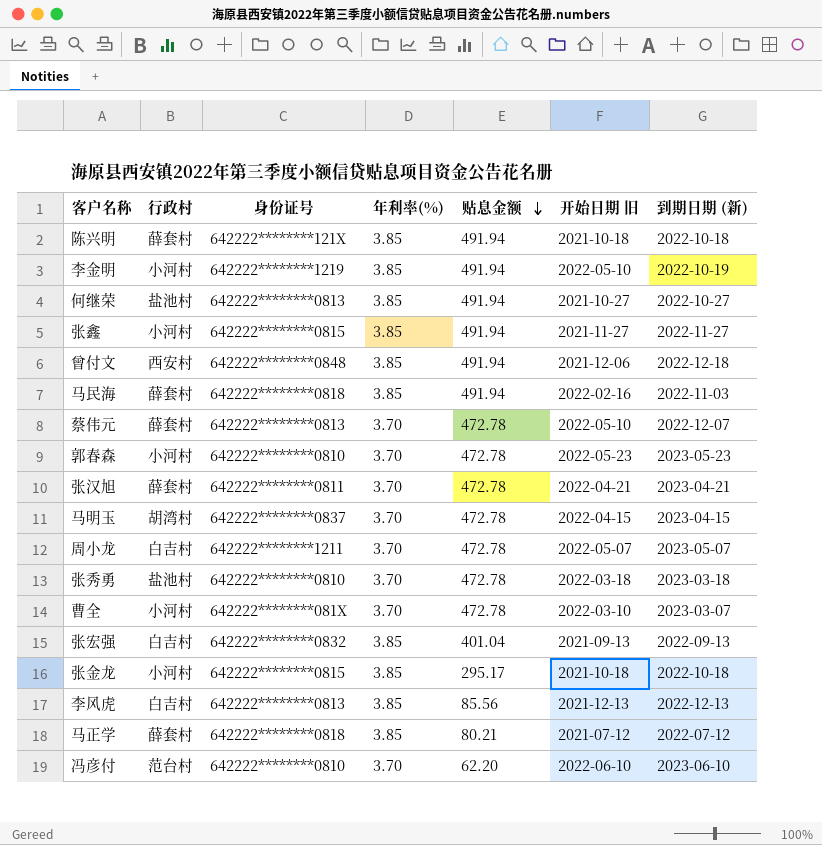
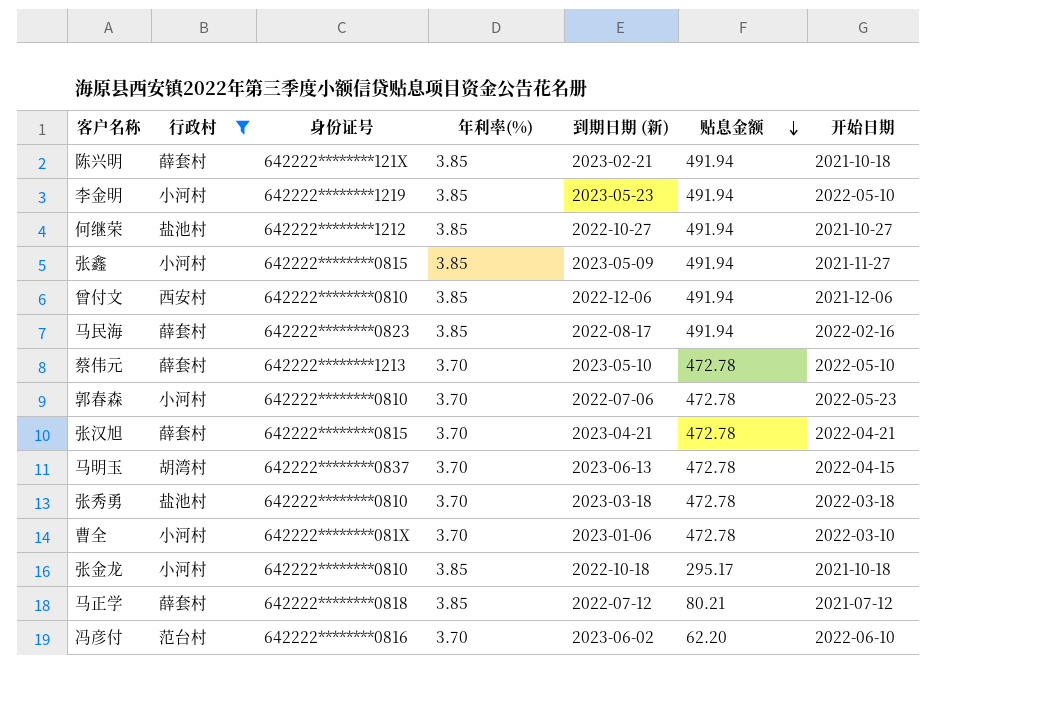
filter: none -> 行政村 != 白吉村
column 到期日期 (新) | position: 7 -> 5
column name: 开始日期 旧 -> 开始日期
陈兴明 | 到期日期 (新): 2022-10-18 -> 2023-02-21
李金明 | 到期日期 (新): 2022-10-19 -> 2023-05-23
何继荣 | 身份证号: 642222********0813 -> 642222********1212
张鑫 | 到期日期 (新): 2022-11-27 -> 2023-05-09
曾付文 | 身份证号: 642222********0848 -> 642222********0810
曾付文 | 到期日期 (新): 2022-12-18 -> 2022-12-06
马民海 | 身份证号: 642222********0818 -> 642222********0823
马民海 | 到期日期 (新): 2022-11-03 -> 2022-08-17
蔡伟元 | 身份证号: 642222********0813 -> 642222********1213
蔡伟元 | 到期日期 (新): 2022-12-07 -> 2023-05-10
郭春森 | 到期日期 (新): 2023-05-23 -> 2022-07-06
张汉旭 | 身份证号: 642222********0811 -> 642222********0815
马明玉 | 到期日期 (新): 2023-04-15 -> 2023-06-13
曹全 | 到期日期 (新): 2023-03-07 -> 2023-01-06
张金龙 | 身份证号: 642222********0815 -> 642222********0810
冯彦付 | 身份证号: 642222********0810 -> 642222********0816
冯彦付 | 到期日期 (新): 2023-06-10 -> 2023-06-02

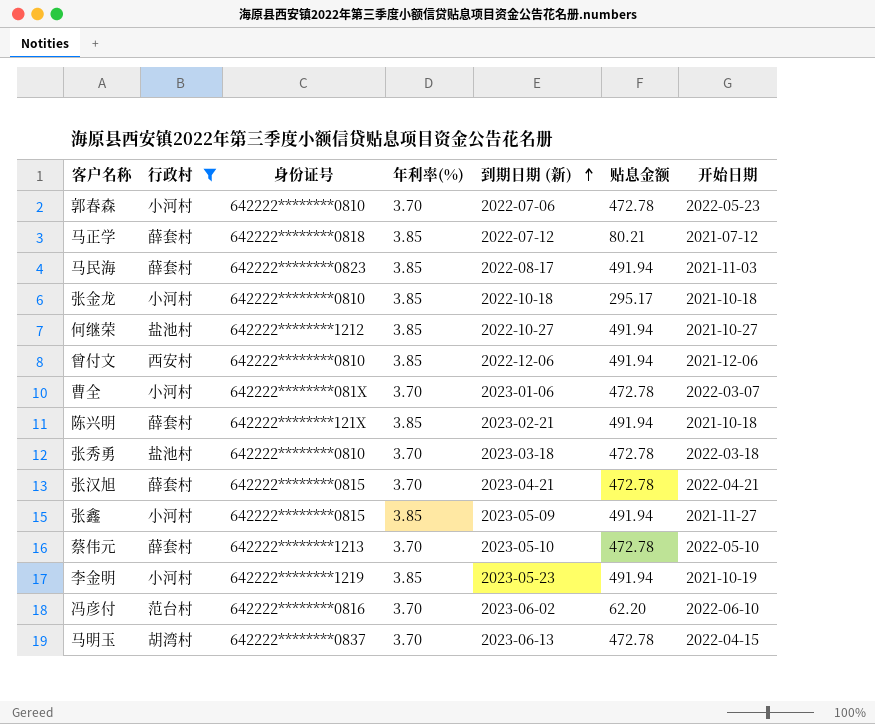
row order: 贴息金额 descending -> 到期日期 (新) ascending
马民海 | 开始日期: 2022-02-16 -> 2021-11-03
曹全 | 开始日期: 2022-03-10 -> 2022-03-07
李金明 | 开始日期: 2022-05-10 -> 2021-10-19

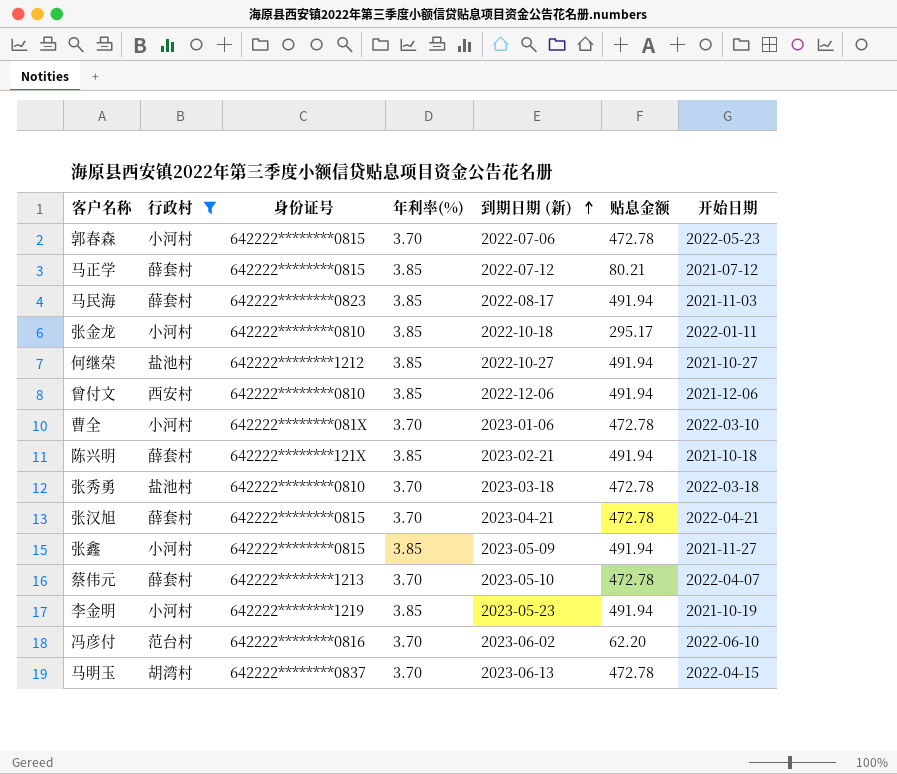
郭春森 | 身份证号: 642222********0810 -> 642222********0815
马正学 | 身份证号: 642222********0818 -> 642222********0815
张金龙 | 开始日期: 2021-10-18 -> 2022-01-11
曹全 | 开始日期: 2022-03-07 -> 2022-03-10
蔡伟元 | 开始日期: 2022-05-10 -> 2022-04-07

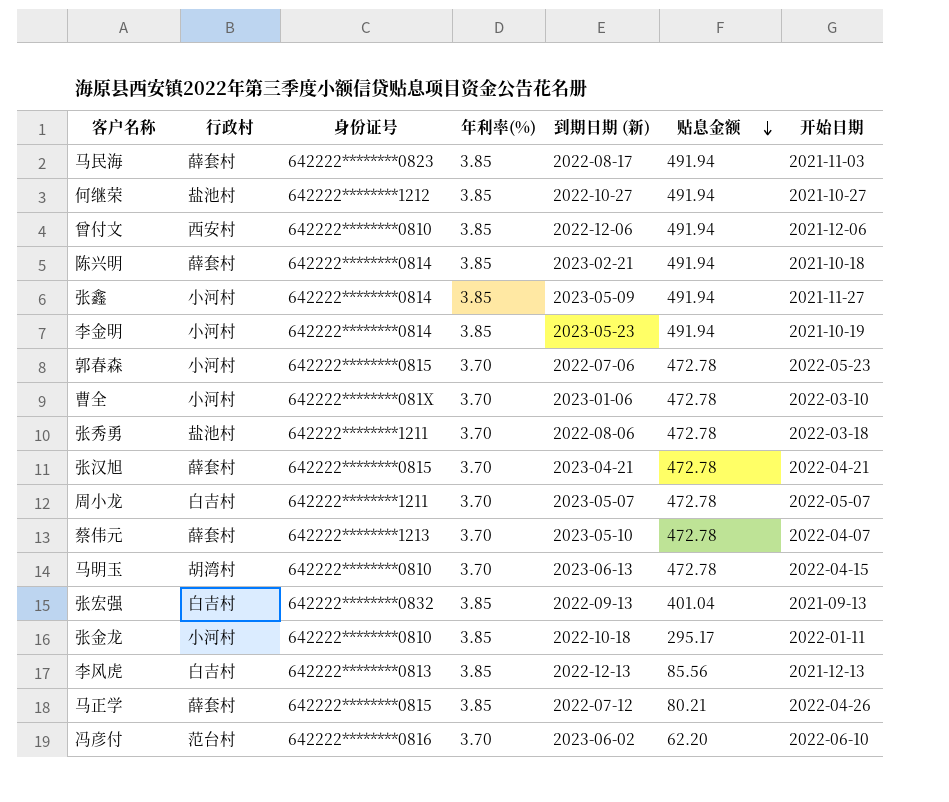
filter: 行政村 != 白吉村 -> none
row order: 到期日期 (新) ascending -> 贴息金额 descending
陈兴明 | 身份证号: 642222********121X -> 642222********0814
张鑫 | 身份证号: 642222********0815 -> 642222********0814
李金明 | 身份证号: 642222********1219 -> 642222********0814
张秀勇 | 身份证号: 642222********0810 -> 642222********1211
张秀勇 | 到期日期 (新): 2023-03-18 -> 2022-08-06
马明玉 | 身份证号: 642222********0837 -> 642222********0810
马正学 | 开始日期: 2021-07-12 -> 2022-04-26

